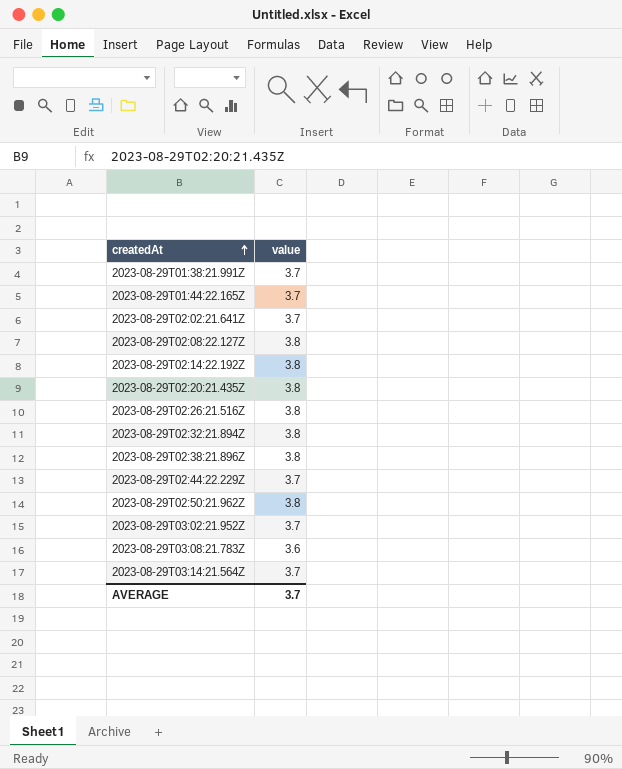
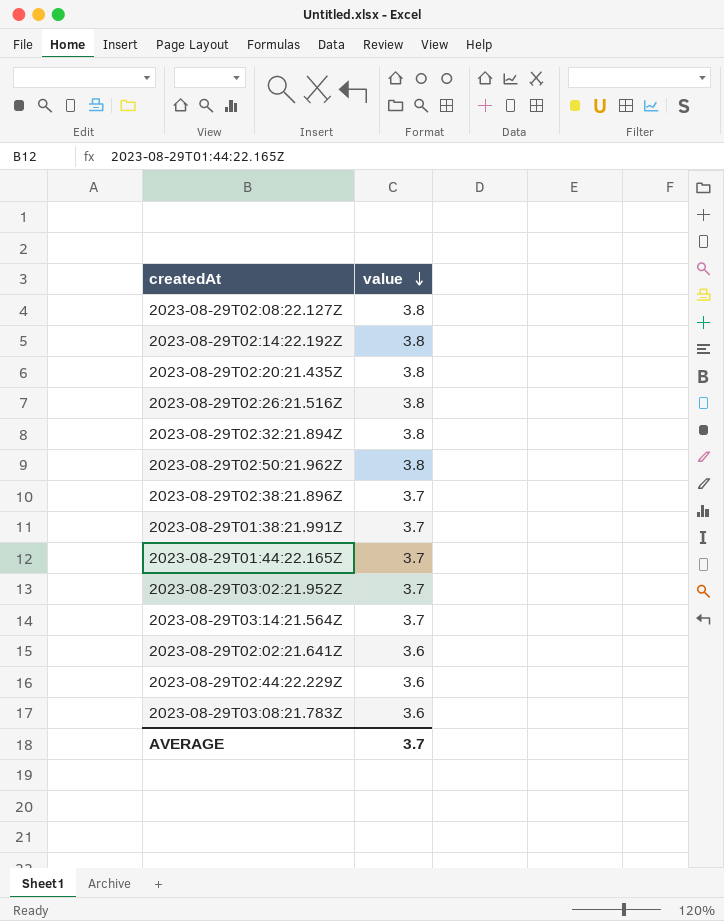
row order: createdAt ascending -> value descending
2023-08-29T02:38:21.896Z | value: 3.8 -> 3.7
2023-08-29T02:02:21.641Z | value: 3.7 -> 3.6
2023-08-29T02:44:22.229Z | value: 3.7 -> 3.6

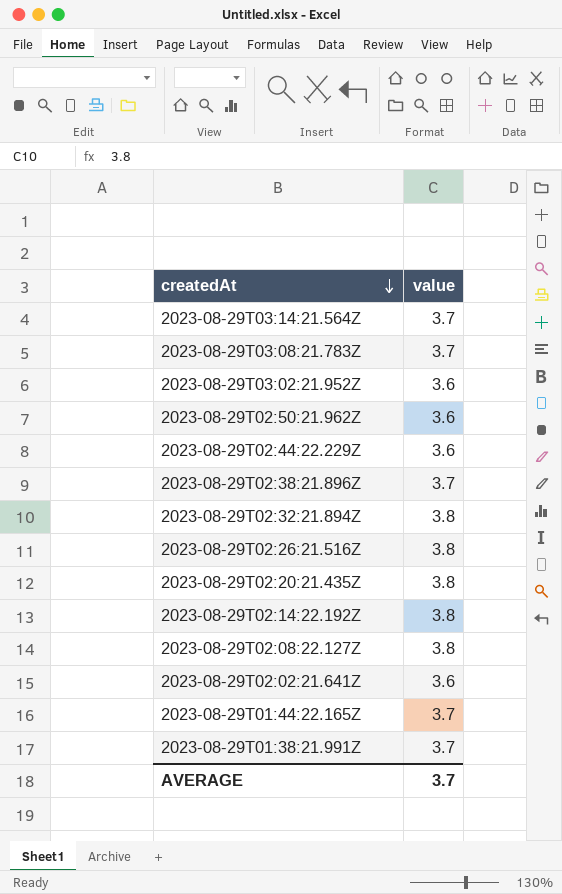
row order: value descending -> createdAt descending
2023-08-29T03:08:21.783Z | value: 3.6 -> 3.7
2023-08-29T03:02:21.952Z | value: 3.7 -> 3.6
2023-08-29T02:50:21.962Z | value: 3.8 -> 3.6

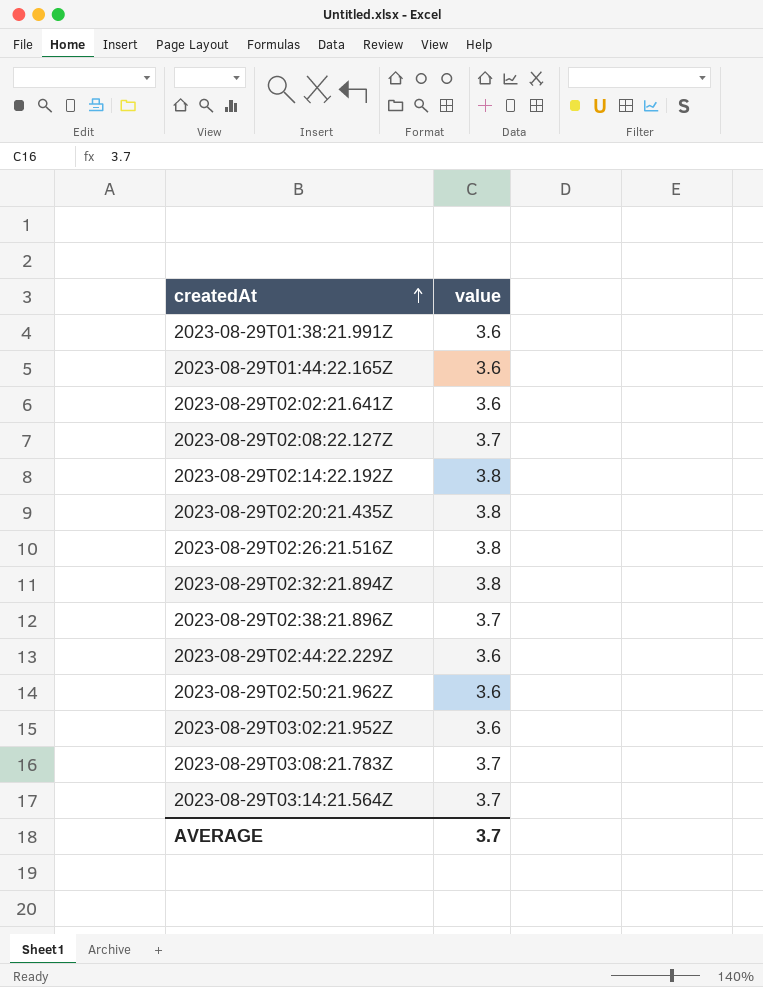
row order: createdAt descending -> createdAt ascending
2023-08-29T01:38:21.991Z | value: 3.7 -> 3.6
2023-08-29T01:44:22.165Z | value: 3.7 -> 3.6
2023-08-29T02:08:22.127Z | value: 3.8 -> 3.7

